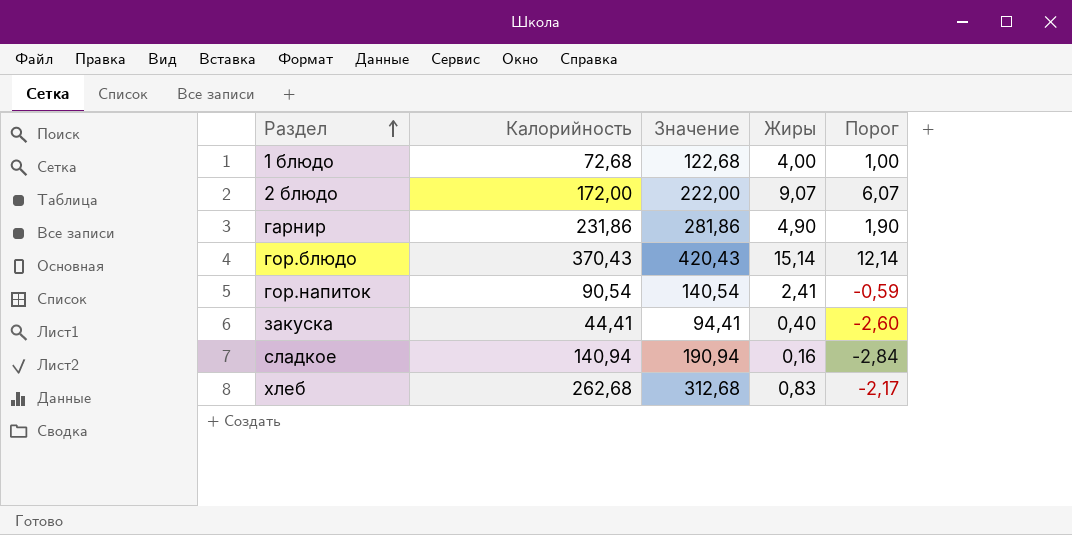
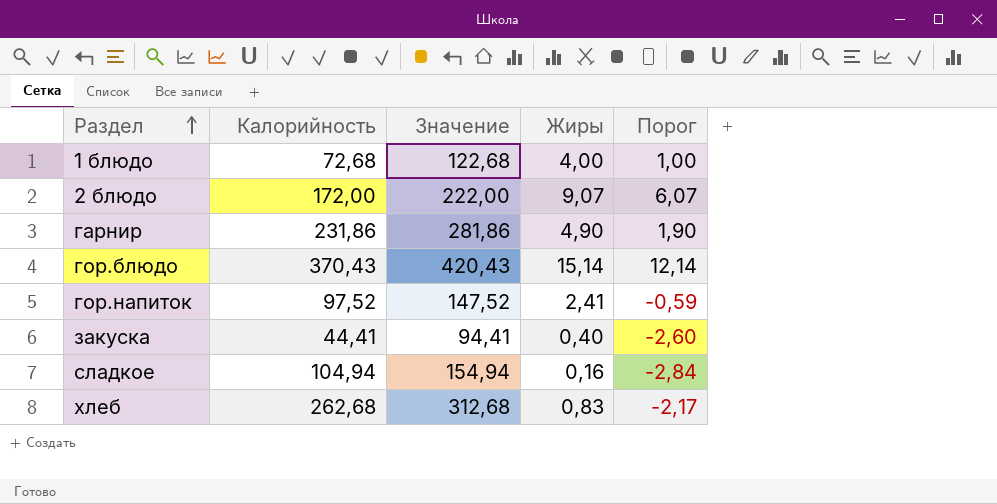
гор.напиток | Калорийность: 90,54 -> 97,52
гор.напиток | Значение: 140,54 -> 147,52
сладкое | Калорийность: 140,94 -> 104,94
сладкое | Значение: 190,94 -> 154,94

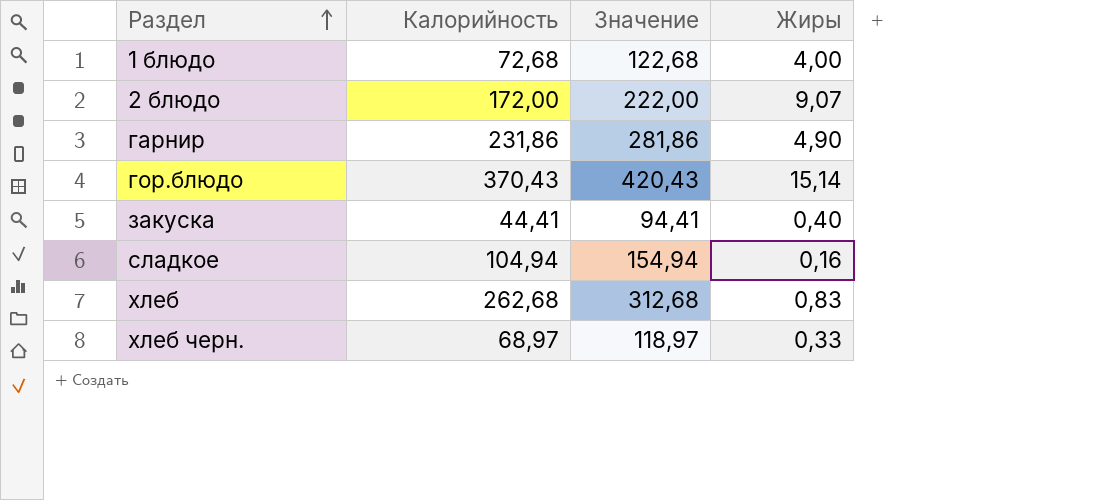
column Порог | formula: [Жиры] - 3 -> none
row гор.напиток: 97,52 | 147,52 | 2,41 | -0,59 -> none
row хлеб черн.: none -> 68,97 | 118,97 | 0,33

